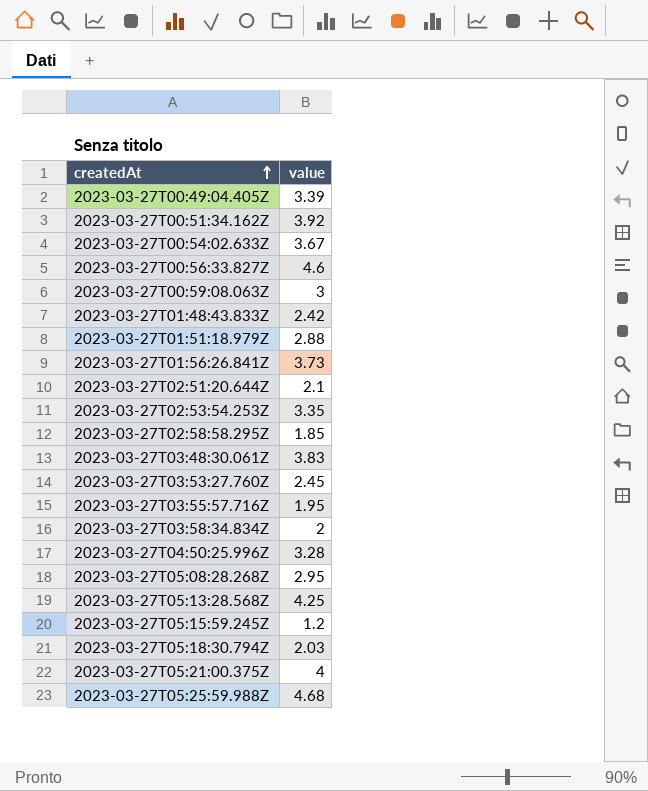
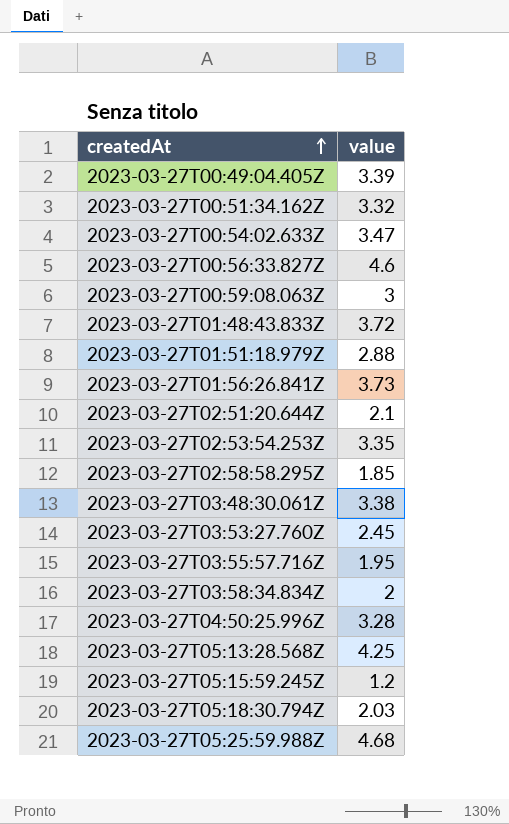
row 2023-03-27T05:08:28.268Z: 2.95 -> none
row 2023-03-27T05:21:00.375Z: 4 -> none
2023-03-27T00:51:34.162Z | value: 3.92 -> 3.32
2023-03-27T00:54:02.633Z | value: 3.67 -> 3.47
2023-03-27T01:48:43.833Z | value: 2.42 -> 3.72
2023-03-27T03:48:30.061Z | value: 3.83 -> 3.38

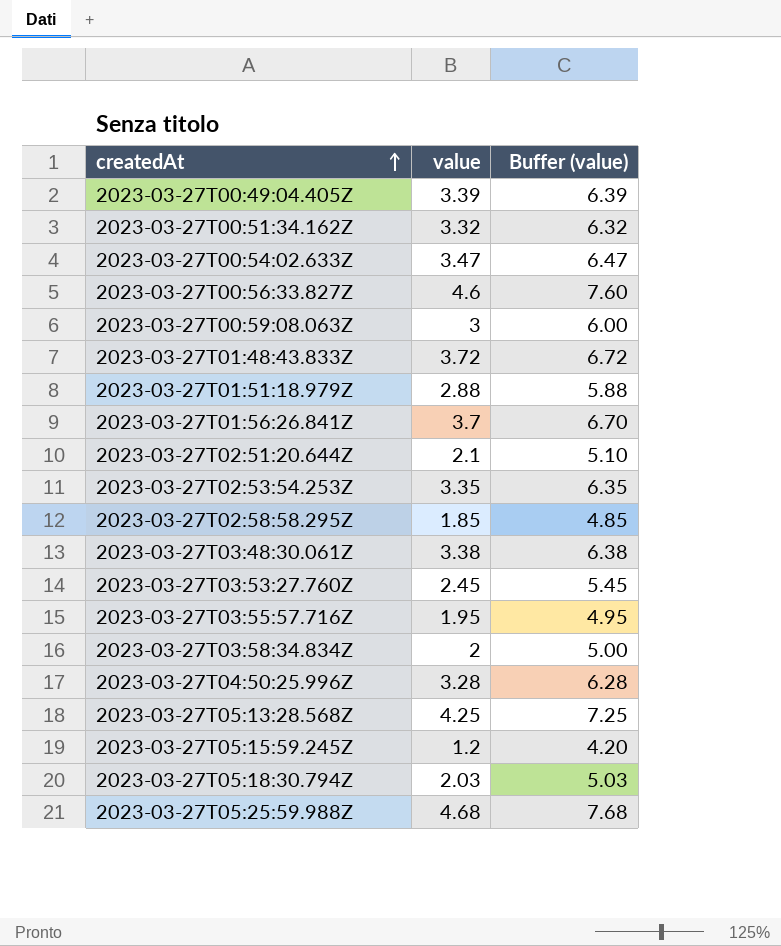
column Buffer (value) | formula: none -> [value] + 3
2023-03-27T01:56:26.841Z | value: 3.73 -> 3.7

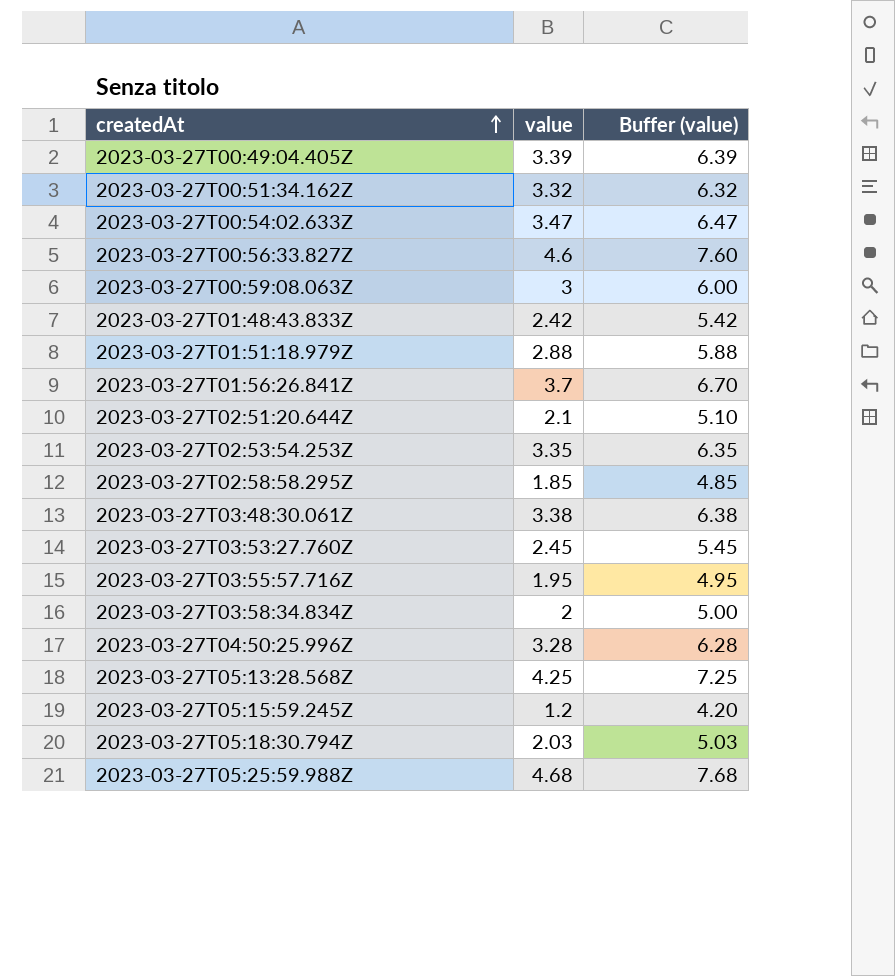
2023-03-27T01:48:43.833Z | value: 3.72 -> 2.42
2023-03-27T01:48:43.833Z | Buffer (value): 6.72 -> 5.42

